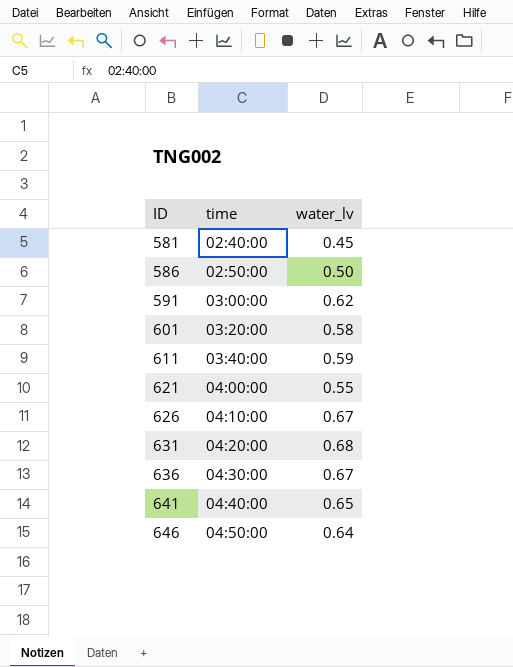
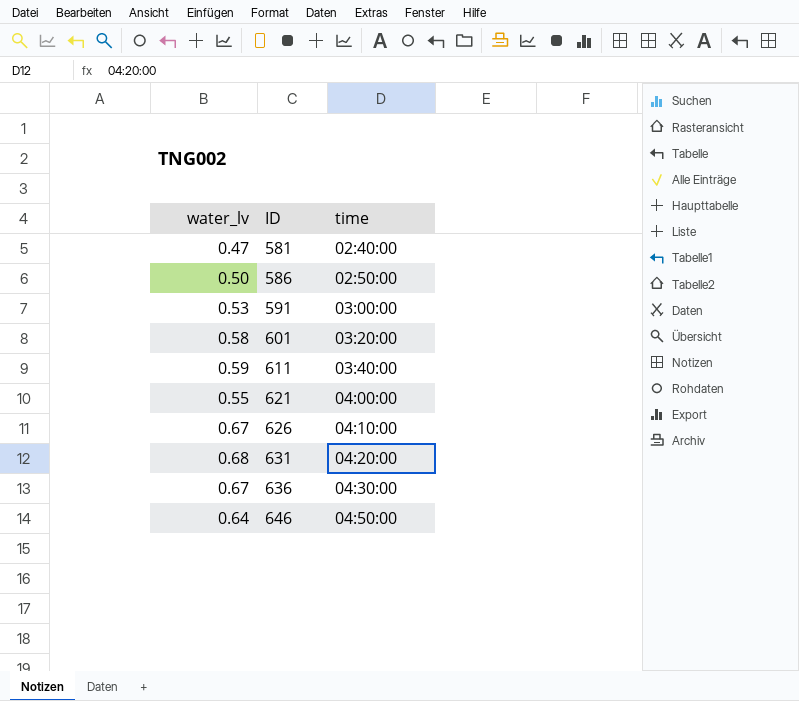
column water_lv | position: 3 -> 1
row 641: 04:40:00 | 0.65 -> none
581 | water_lv: 0.45 -> 0.47
591 | water_lv: 0.62 -> 0.53

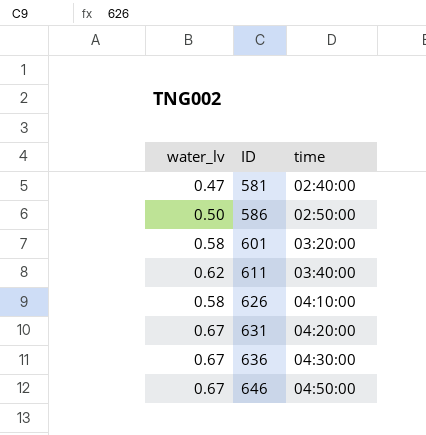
row 591: 0.53 | 03:00:00 -> none
row 621: 0.55 | 04:00:00 -> none
611 | water_lv: 0.59 -> 0.62
626 | water_lv: 0.67 -> 0.58
631 | water_lv: 0.68 -> 0.67
646 | water_lv: 0.64 -> 0.67

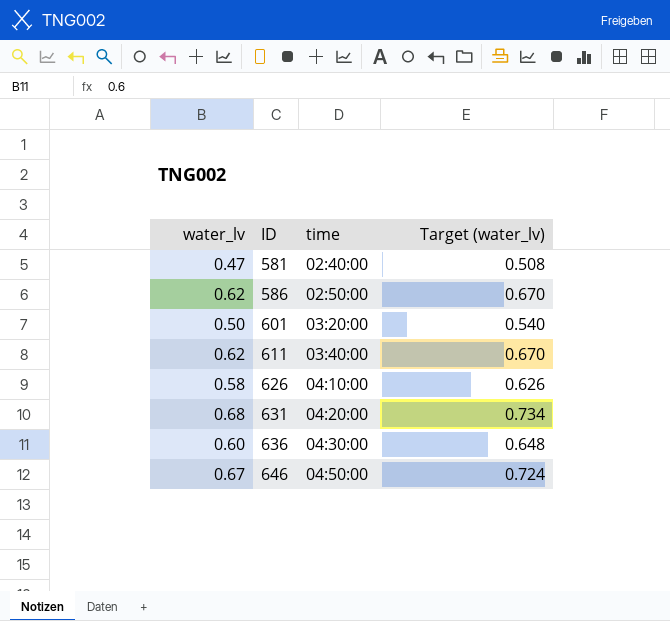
column Target (water_lv) | formula: none -> [water_lv] * 1.08
586 | water_lv: 0.50 -> 0.62
601 | water_lv: 0.58 -> 0.50
631 | water_lv: 0.67 -> 0.68
636 | water_lv: 0.67 -> 0.60

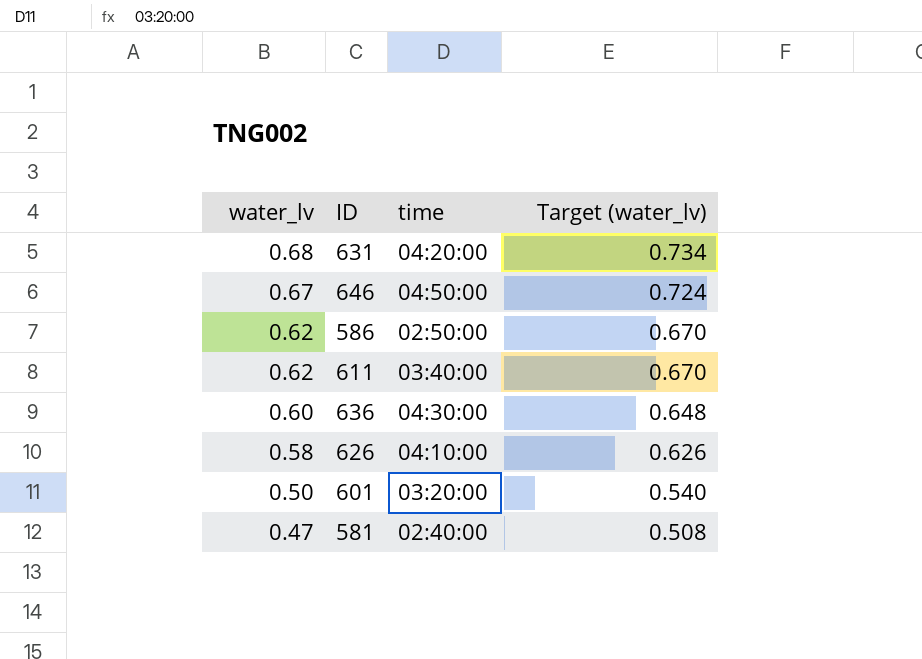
row order: ID ascending -> water_lv descending

